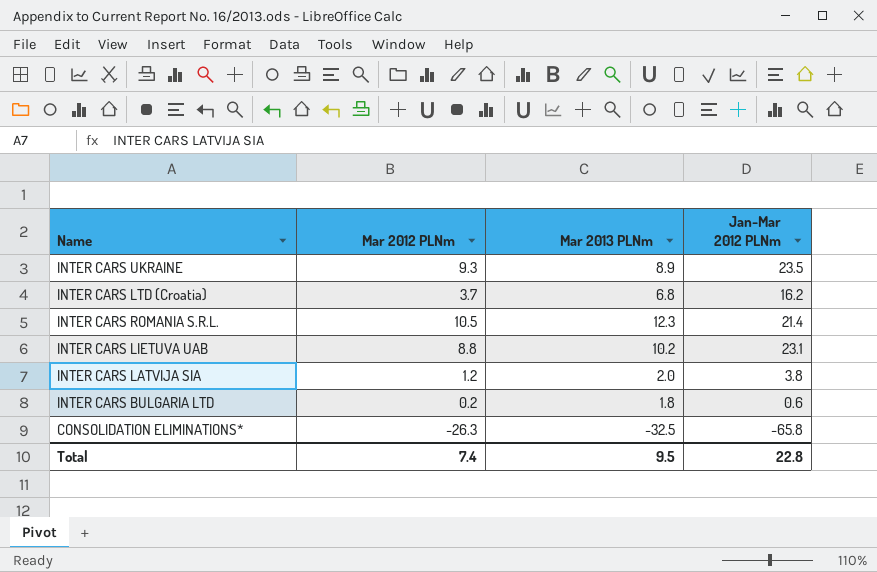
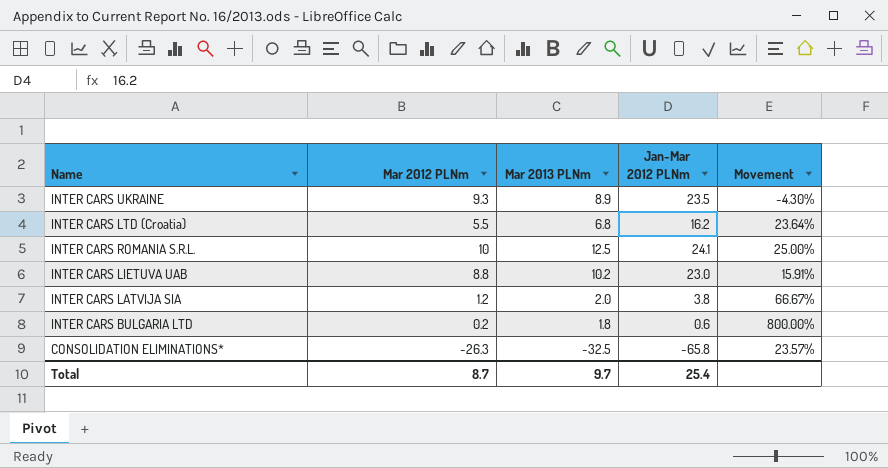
column Movement | formula: none -> ([Mar 2013 PLNm] - [Mar 2012 PLNm]) / [Mar 2012 PLNm]
INTER CARS LTD (Croatia) | Mar 2012 PLNm: 3.7 -> 5.5
INTER CARS ROMANIA S.R.L. | Mar 2012 PLNm: 10.5 -> 10
INTER CARS ROMANIA S.R.L. | Mar 2013 PLNm: 12.3 -> 12.5
INTER CARS ROMANIA S.R.L. | Jan-Mar 2012 PLNm: 21.4 -> 24.1
INTER CARS LIETUVA UAB | Jan-Mar 2012 PLNm: 23.1 -> 23.0
Total | Mar 2012 PLNm: 7.4 -> 8.7
Total | Mar 2013 PLNm: 9.5 -> 9.7
Total | Jan-Mar 2012 PLNm: 22.8 -> 25.4

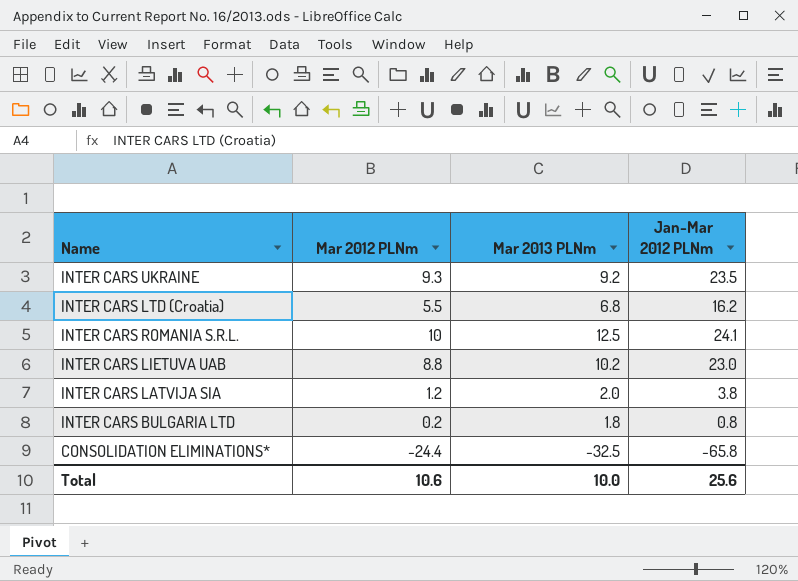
column Movement | formula: ([Mar 2013 PLNm] - [Mar 2012 PLNm]) / [Mar 2012 PLNm] -> none
INTER CARS UKRAINE | Mar 2013 PLNm: 8.9 -> 9.2
INTER CARS BULGARIA LTD | Jan-Mar 2012 PLNm: 0.6 -> 0.8
CONSOLIDATION ELIMINATIONS* | Mar 2012 PLNm: -26.3 -> -24.4
Total | Mar 2012 PLNm: 8.7 -> 10.6
Total | Mar 2013 PLNm: 9.7 -> 10.0
Total | Jan-Mar 2012 PLNm: 25.4 -> 25.6

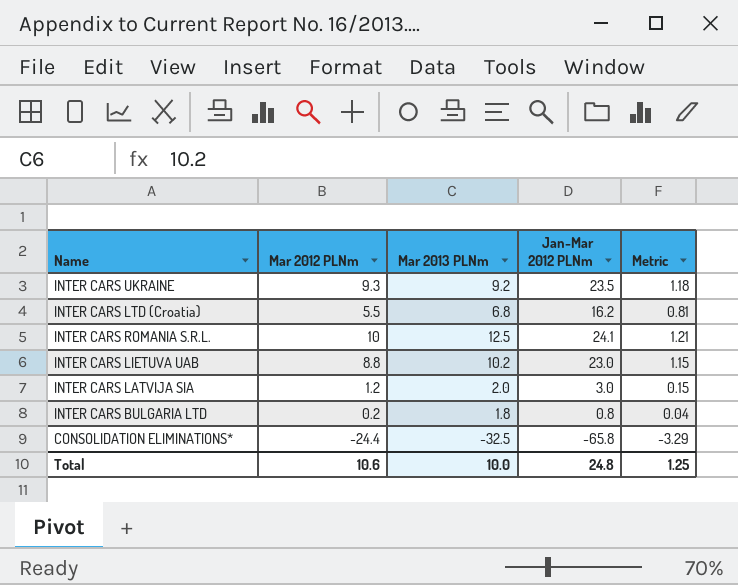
column Metric | formula: none -> [Jan-Mar 2012 PLNm] * 0.05
INTER CARS LATVIJA SIA | Jan-Mar 2012 PLNm: 3.8 -> 3.0
Total | Jan-Mar 2012 PLNm: 25.6 -> 24.8

